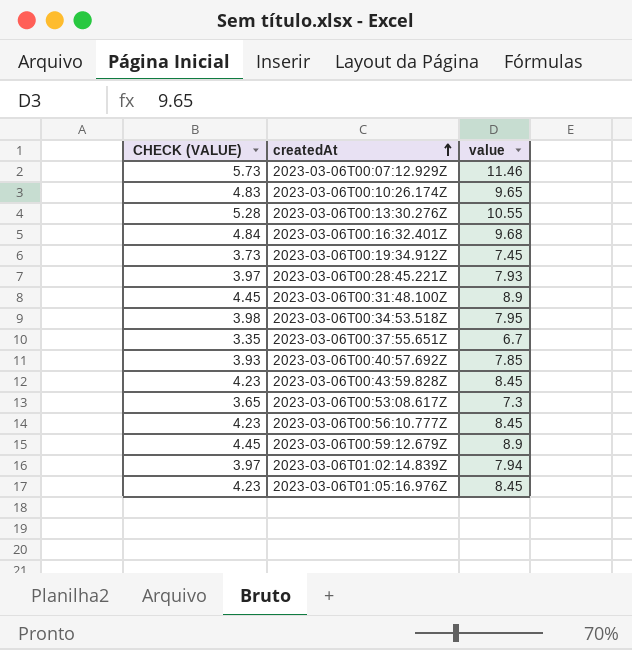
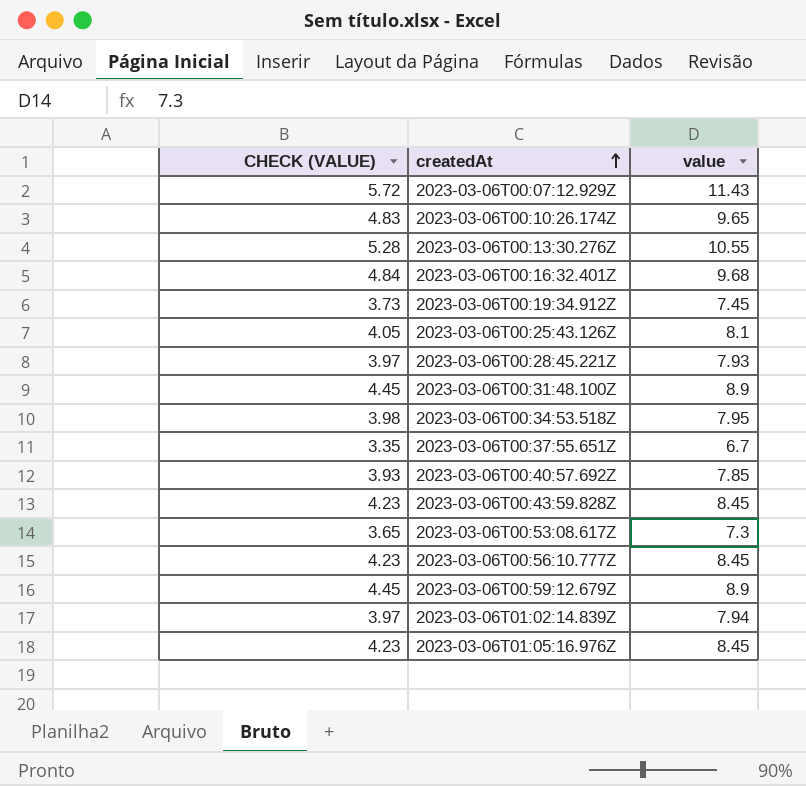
2023-03-06T00:07:12.929Z | CHECK (VALUE): 5.73 -> 5.72
2023-03-06T00:07:12.929Z | value: 11.46 -> 11.43
row 2023-03-06T00:25:43.126Z: none -> 4.05 | 8.1

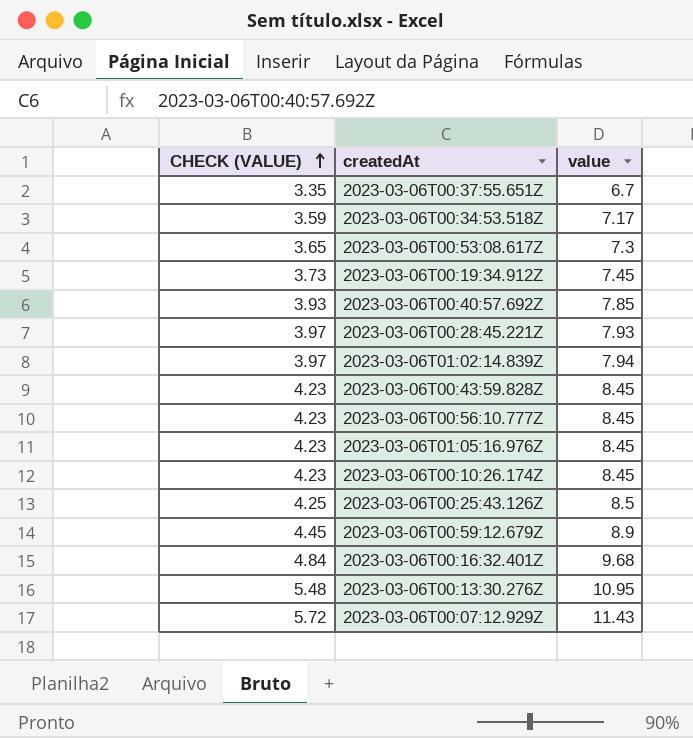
row order: createdAt ascending -> CHECK (VALUE) ascending
row 2023-03-06T00:31:48.100Z: 4.45 | 8.9 -> none
2023-03-06T00:34:53.518Z | CHECK (VALUE): 3.98 -> 3.59
2023-03-06T00:34:53.518Z | value: 7.95 -> 7.17
2023-03-06T00:10:26.174Z | CHECK (VALUE): 4.83 -> 4.23
2023-03-06T00:10:26.174Z | value: 9.65 -> 8.45
2023-03-06T00:25:43.126Z | CHECK (VALUE): 4.05 -> 4.25
2023-03-06T00:25:43.126Z | value: 8.1 -> 8.5
2023-03-06T00:13:30.276Z | CHECK (VALUE): 5.28 -> 5.48
2023-03-06T00:13:30.276Z | value: 10.55 -> 10.95

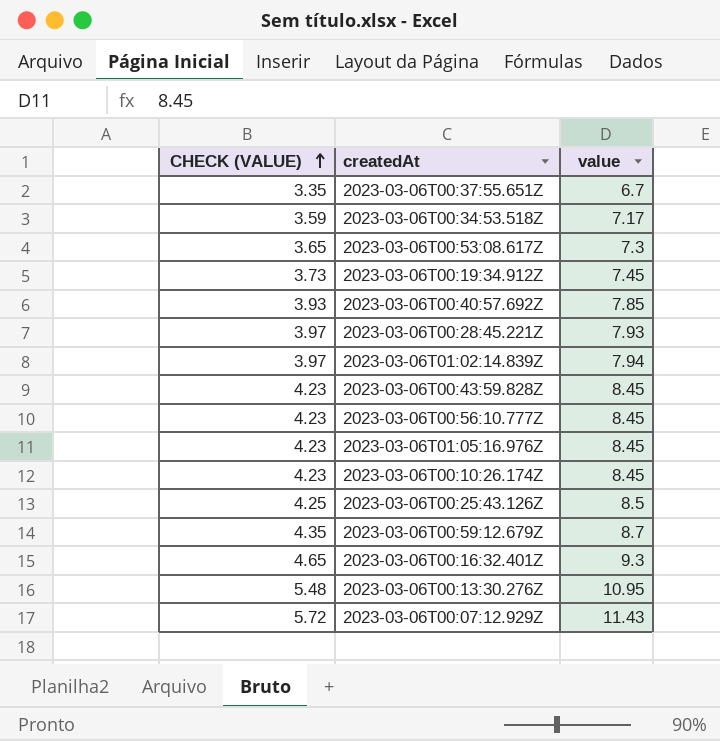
2023-03-06T00:59:12.679Z | CHECK (VALUE): 4.45 -> 4.35
2023-03-06T00:59:12.679Z | value: 8.9 -> 8.7
2023-03-06T00:16:32.401Z | CHECK (VALUE): 4.84 -> 4.65
2023-03-06T00:16:32.401Z | value: 9.68 -> 9.3

